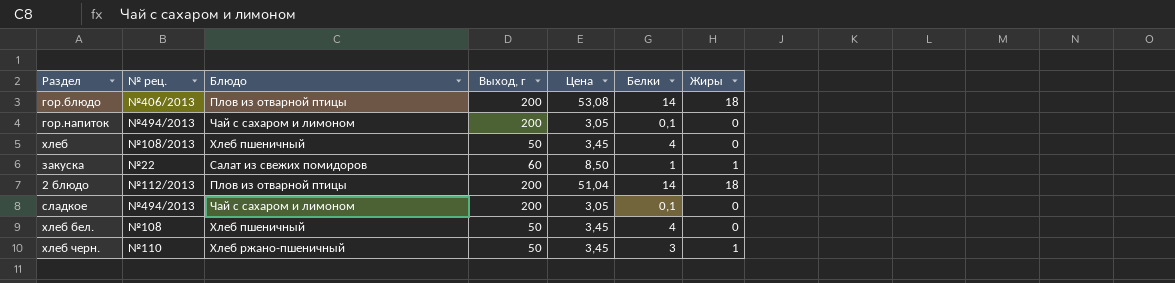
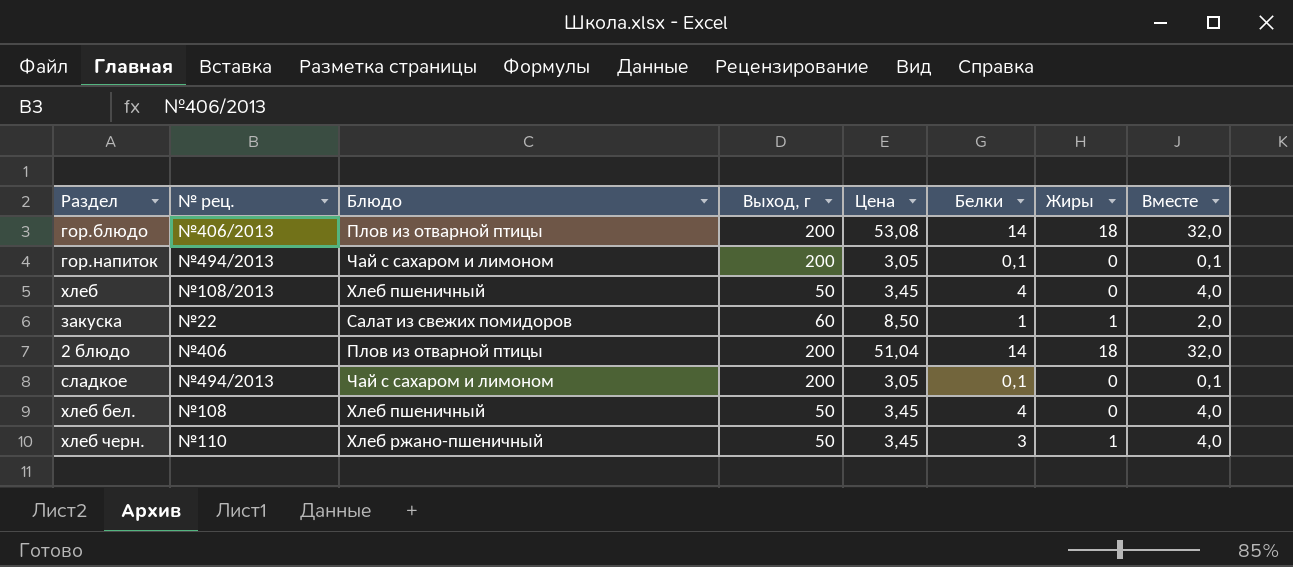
column Вместе | formula: none -> [Белки] + [Жиры]
2 блюдо | № рец.: №112/2013 -> №406

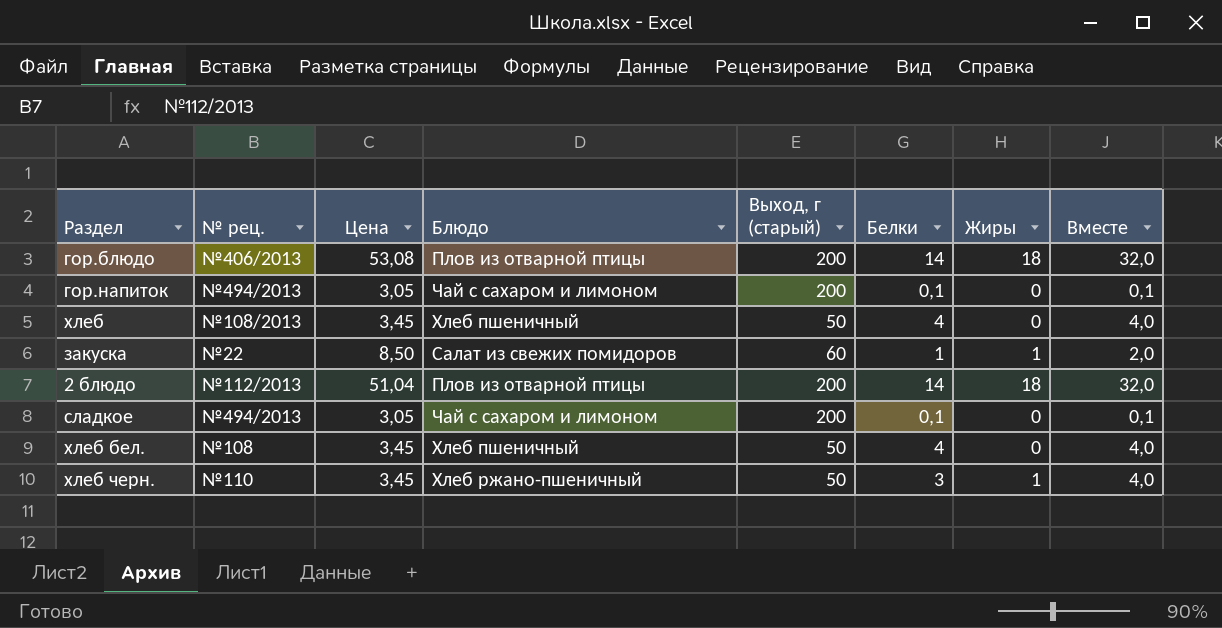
column Цена | position: 5 -> 3
column name: Выход, г -> Выход, г (старый)
2 блюдо | № рец.: №406 -> №112/2013

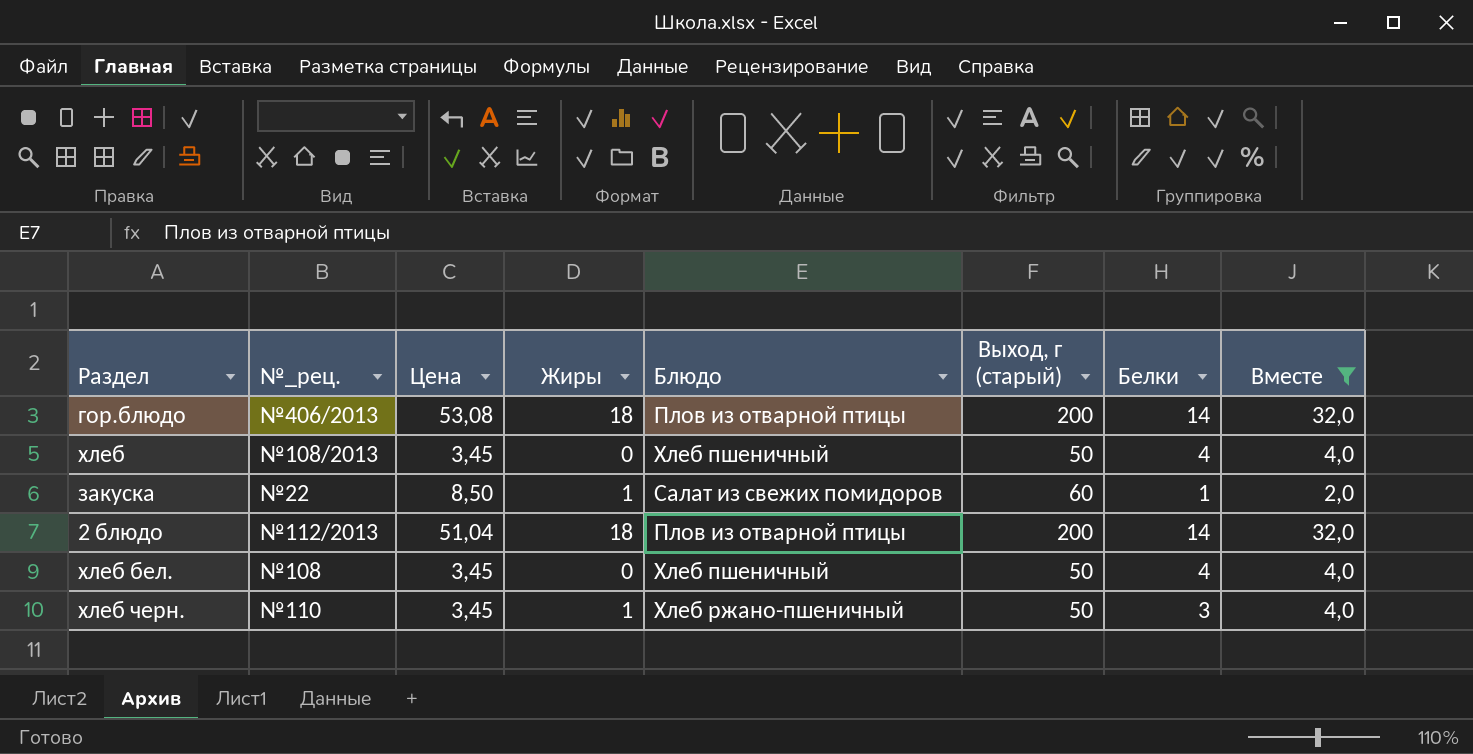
filter: none -> Вместе != 0,1
column name: № рец. -> №_рец.
column Жиры | position: 7 -> 4

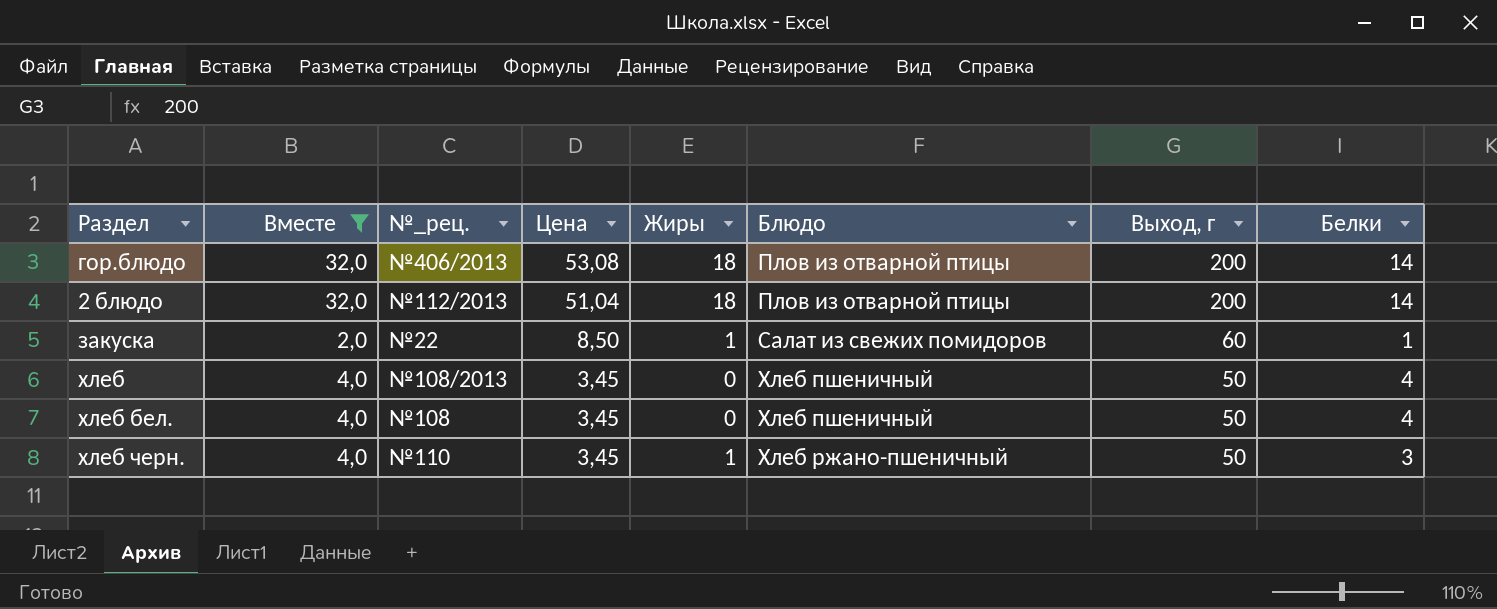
row order: none -> Цена descending
column Вместе | position: 8 -> 2
column name: Выход, г (старый) -> Выход, г

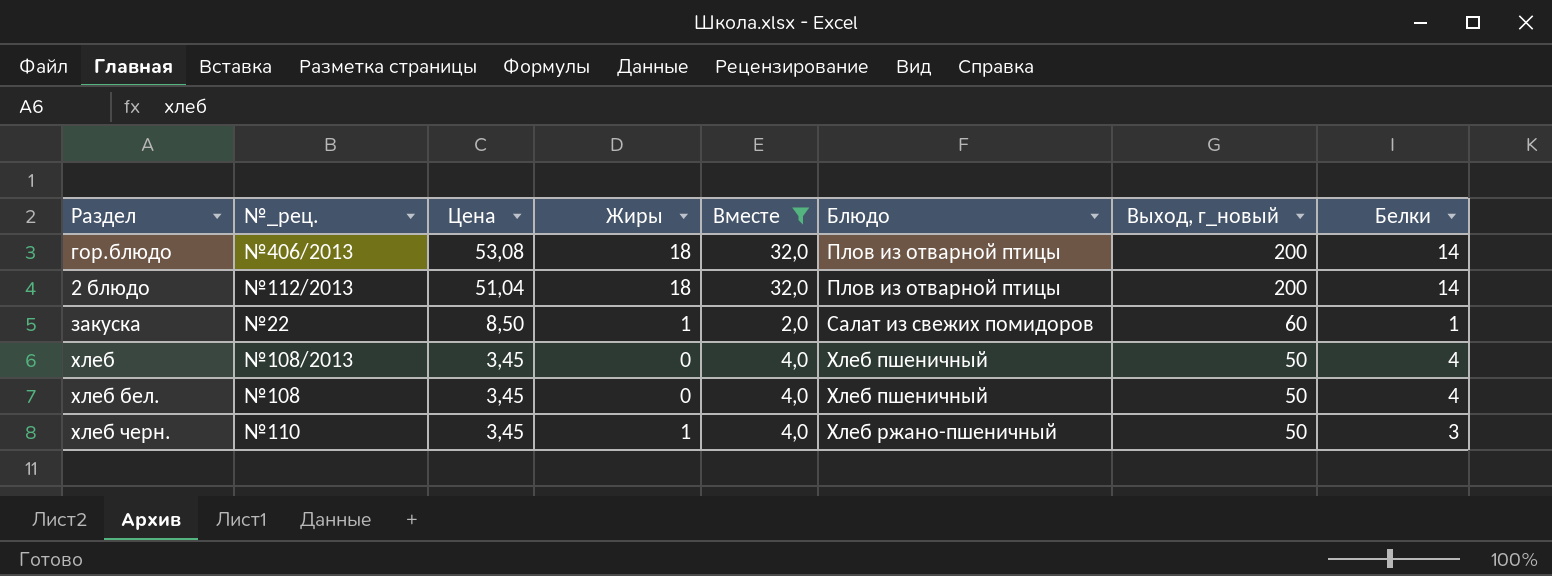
column Вместе | position: 2 -> 5
column name: Выход, г -> Выход, г_новый

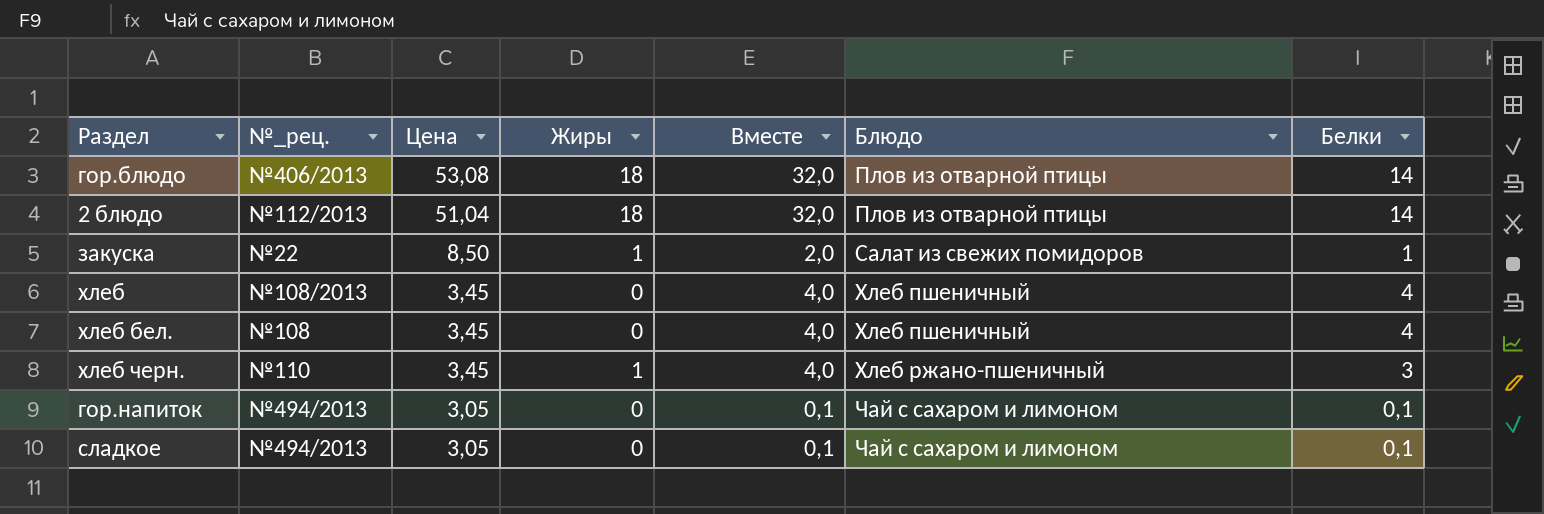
filter: Вместе != 0,1 -> none
column Выход, г_новый | position: 7 -> none

